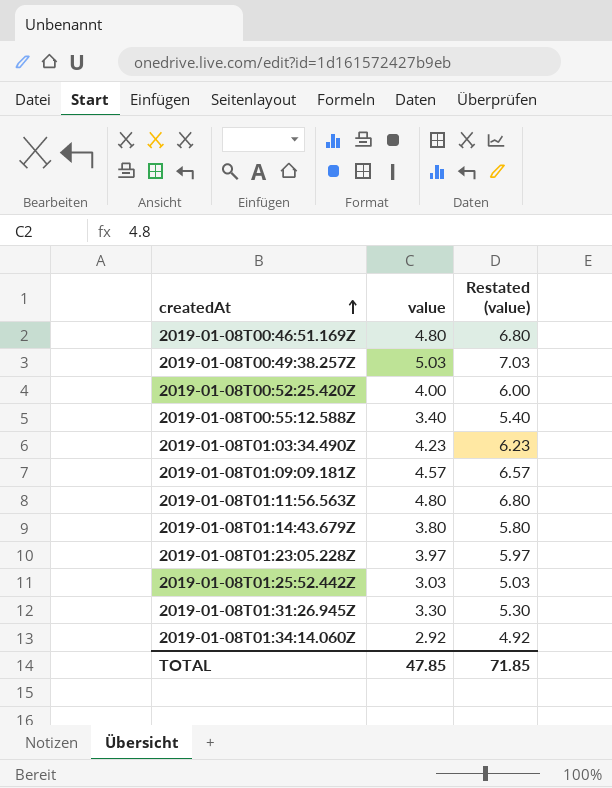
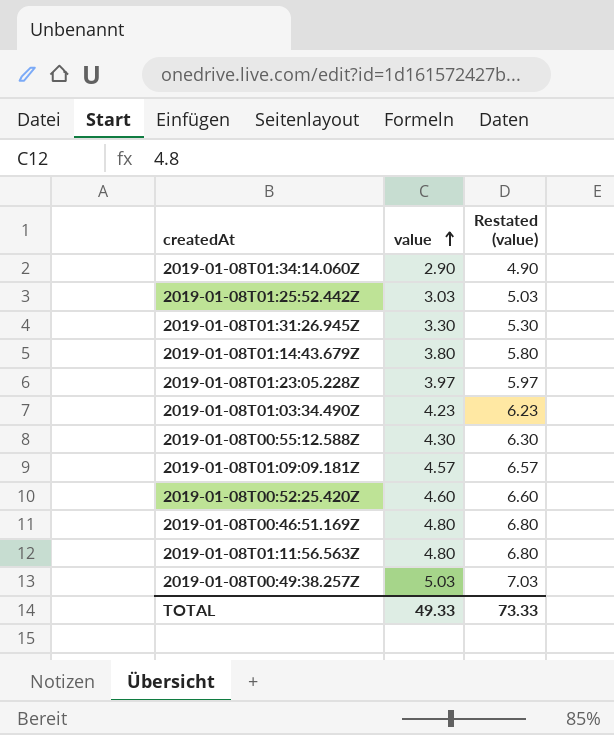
row order: createdAt ascending -> value ascending
2019-01-08T01:34:14.060Z | value: 2.92 -> 2.90
2019-01-08T01:34:14.060Z | Restated (value): 4.92 -> 4.90
2019-01-08T00:55:12.588Z | value: 3.40 -> 4.30
2019-01-08T00:55:12.588Z | Restated (value): 5.40 -> 6.30
2019-01-08T00:52:25.420Z | value: 4.00 -> 4.60
2019-01-08T00:52:25.420Z | Restated (value): 6.00 -> 6.60
TOTAL | value: 47.85 -> 49.33
TOTAL | Restated (value): 71.85 -> 73.33

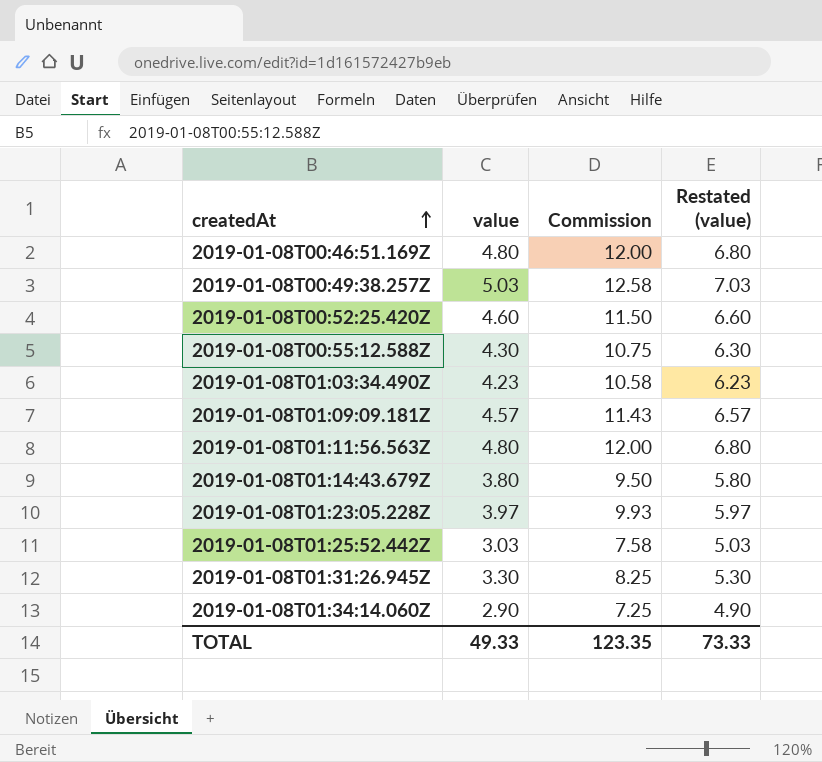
row order: value ascending -> createdAt ascending
column Commission | formula: none -> [value] * 2.5

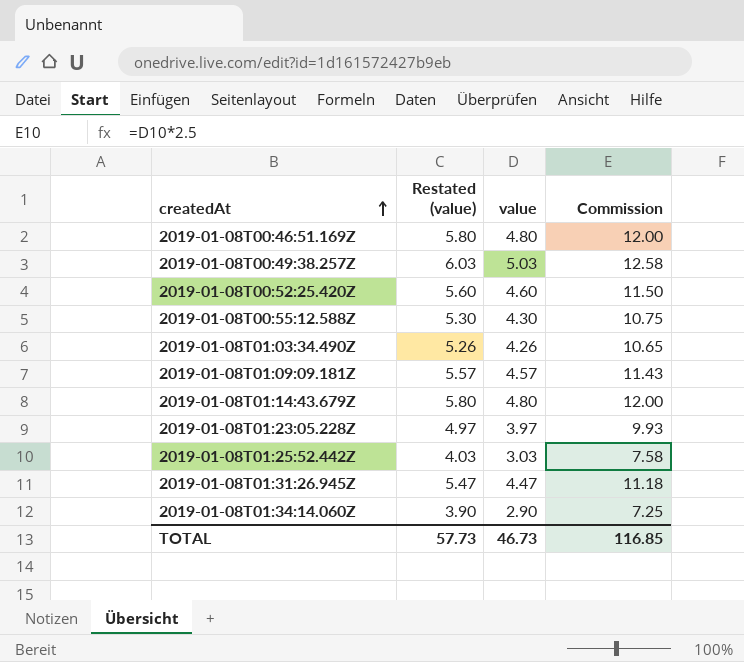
column Restated (value) | formula: [value] + 2 -> [value] + 1
column Restated (value) | position: 4 -> 2
row 2019-01-08T01:11:56.563Z: 4.80 | 12.00 | 6.80 -> none
2019-01-08T01:03:34.490Z | value: 4.23 -> 4.26
2019-01-08T01:03:34.490Z | Commission: 10.58 -> 10.65
2019-01-08T01:14:43.679Z | value: 3.80 -> 4.80
2019-01-08T01:14:43.679Z | Commission: 9.50 -> 12.00
2019-01-08T01:31:26.945Z | value: 3.30 -> 4.47
2019-01-08T01:31:26.945Z | Commission: 8.25 -> 11.18
TOTAL | Restated (value): 73.33 -> 57.73
TOTAL | value: 49.33 -> 46.73
TOTAL | Commission: 123.35 -> 116.85

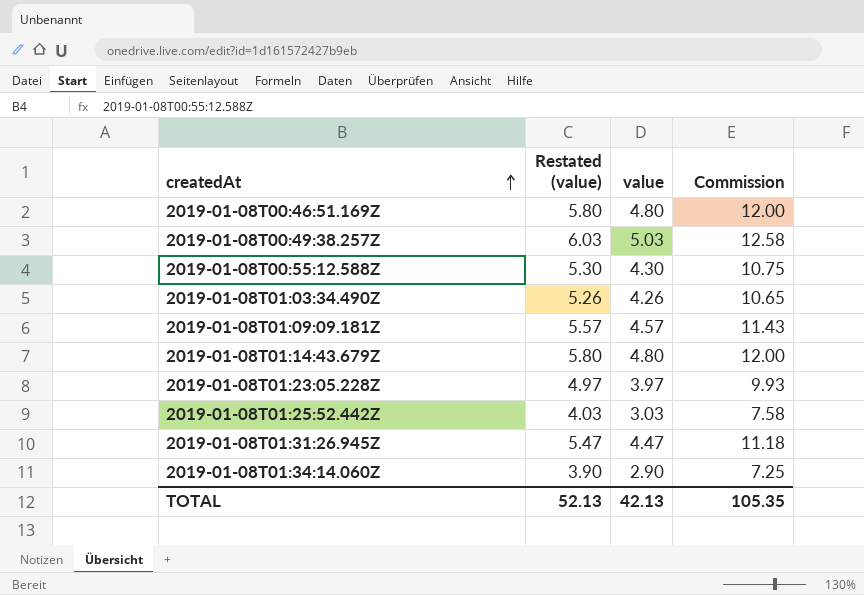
row 2019-01-08T00:52:25.420Z: 5.60 | 4.60 | 11.50 -> none
TOTAL | Restated (value): 57.73 -> 52.13
TOTAL | value: 46.73 -> 42.13
TOTAL | Commission: 116.85 -> 105.35

